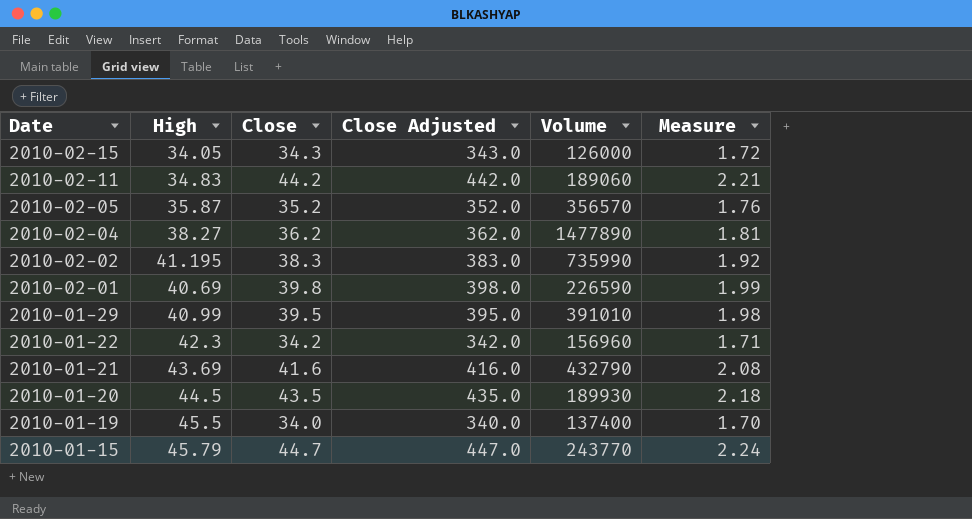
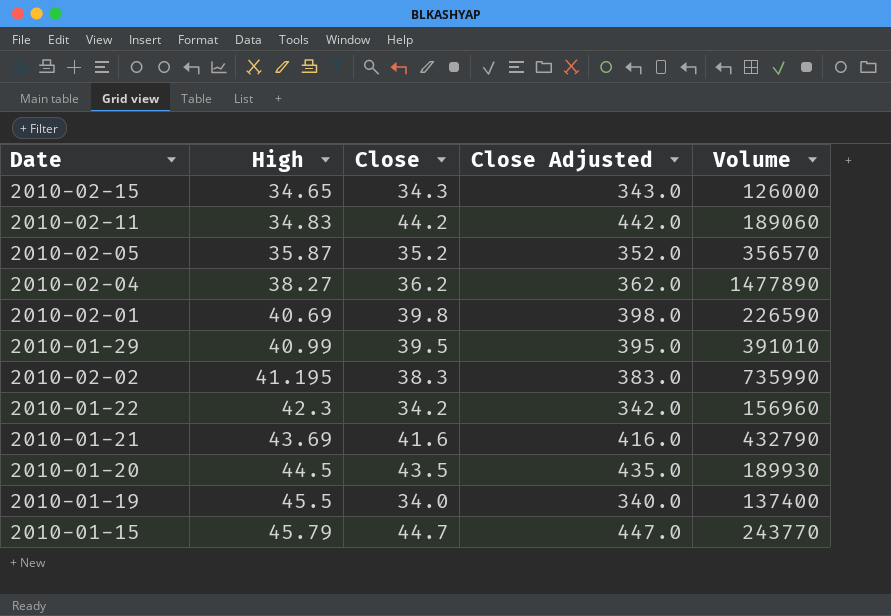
row order: Date descending -> High ascending
column Measure | formula: [Close] * 0.05 -> none
2010-02-15 | High: 34.05 -> 34.65

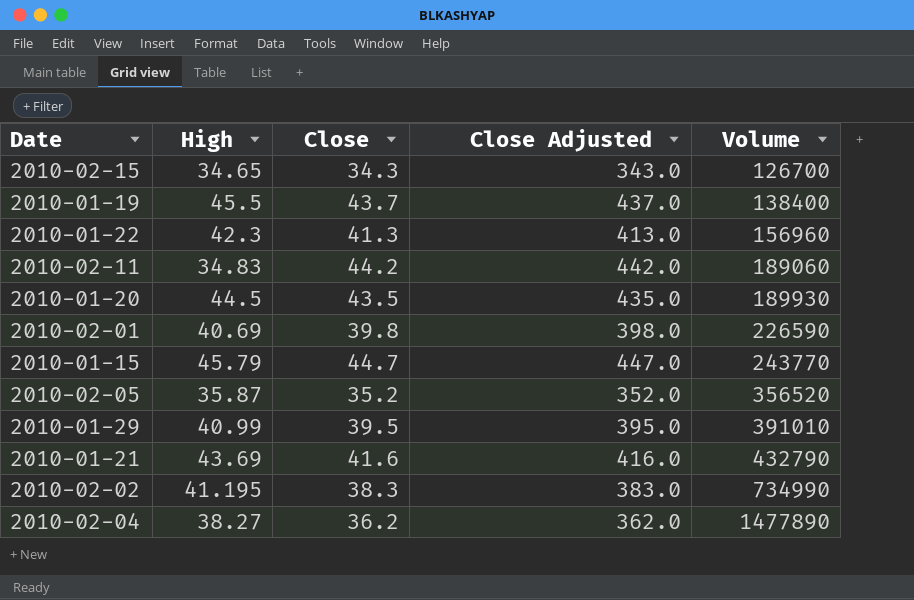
row order: High ascending -> Volume ascending
2010-02-15 | Volume: 126000 -> 126700
2010-01-19 | Close: 34.0 -> 43.7
2010-01-19 | Close Adjusted: 340.0 -> 437.0
2010-01-19 | Volume: 137400 -> 138400
2010-01-22 | Close: 34.2 -> 41.3
2010-01-22 | Close Adjusted: 342.0 -> 413.0
2010-02-05 | Volume: 356570 -> 356520
2010-02-02 | Volume: 735990 -> 734990

